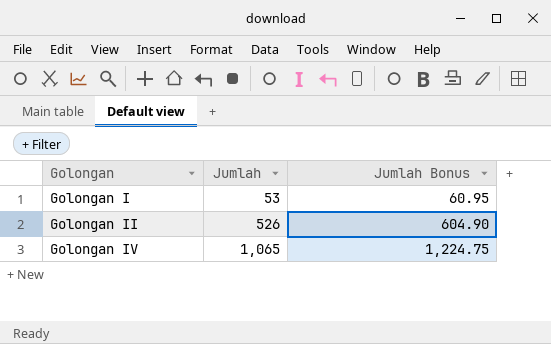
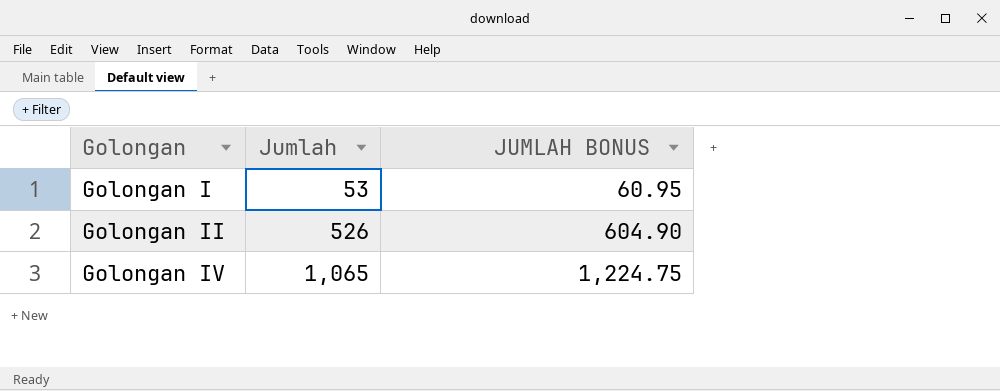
column name: Jumlah Bonus -> JUMLAH BONUS

